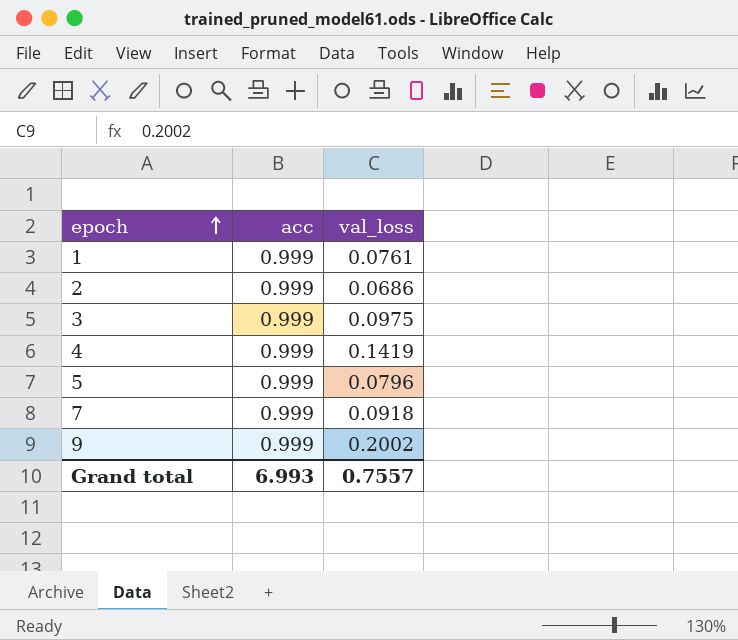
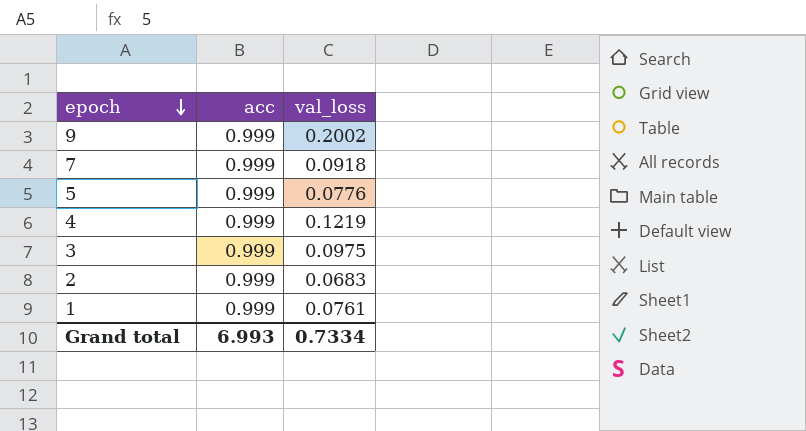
row order: epoch ascending -> epoch descending
5 | val_loss: 0.0796 -> 0.0776
4 | val_loss: 0.1419 -> 0.1219
2 | val_loss: 0.0686 -> 0.0683
Grand total | val_loss: 0.7557 -> 0.7334

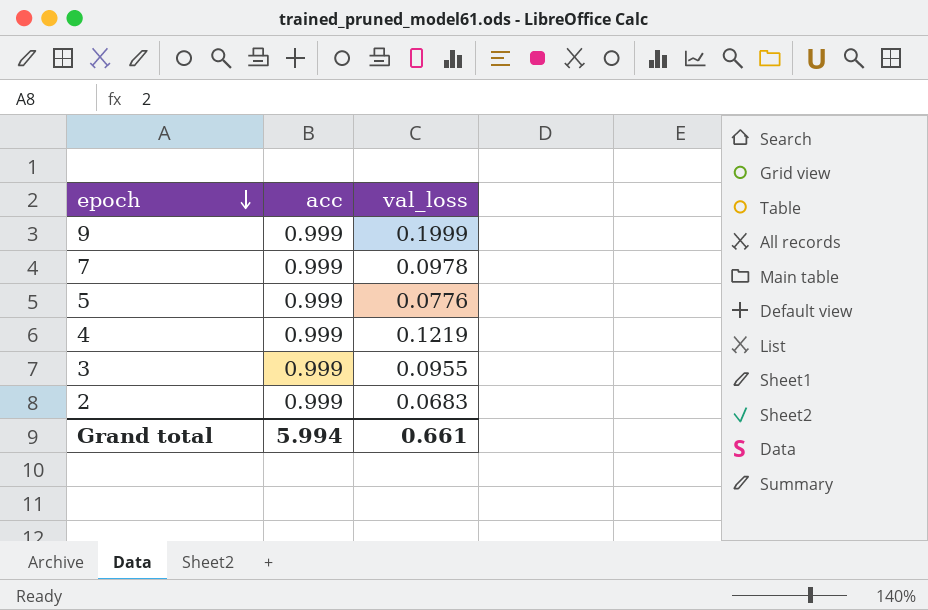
row 1: 0.999 | 0.0761 -> none
9 | val_loss: 0.2002 -> 0.1999
7 | val_loss: 0.0918 -> 0.0978
3 | val_loss: 0.0975 -> 0.0955
Grand total | acc: 6.993 -> 5.994
Grand total | val_loss: 0.7334 -> 0.661

